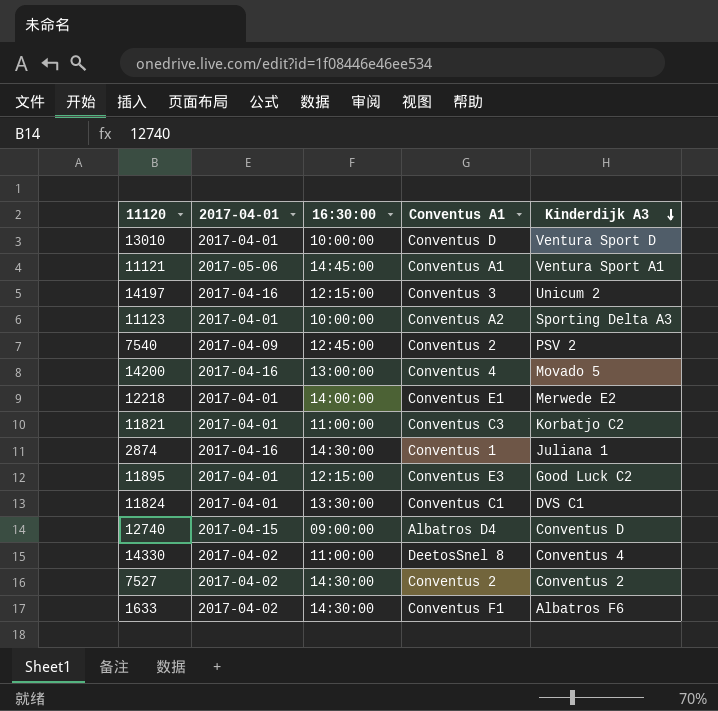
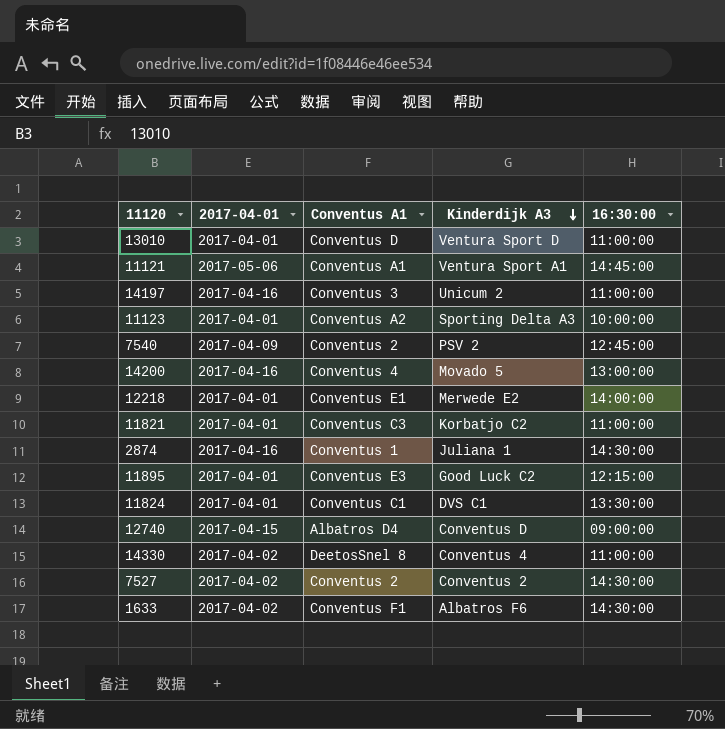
column 16:30:00 | position: 3 -> 5
13010 | 16:30:00: 10:00:00 -> 11:00:00
14197 | 16:30:00: 12:15:00 -> 11:00:00

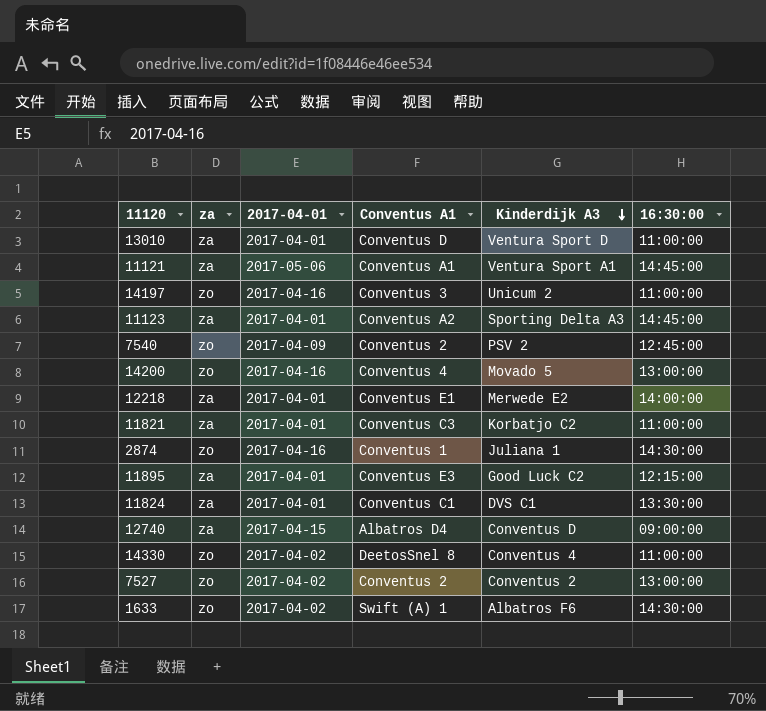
column za | position: none -> 2
11123 | 16:30:00: 10:00:00 -> 14:45:00
7527 | 16:30:00: 14:30:00 -> 13:00:00
1633 | Conventus A1: Conventus F1 -> Swift (A) 1

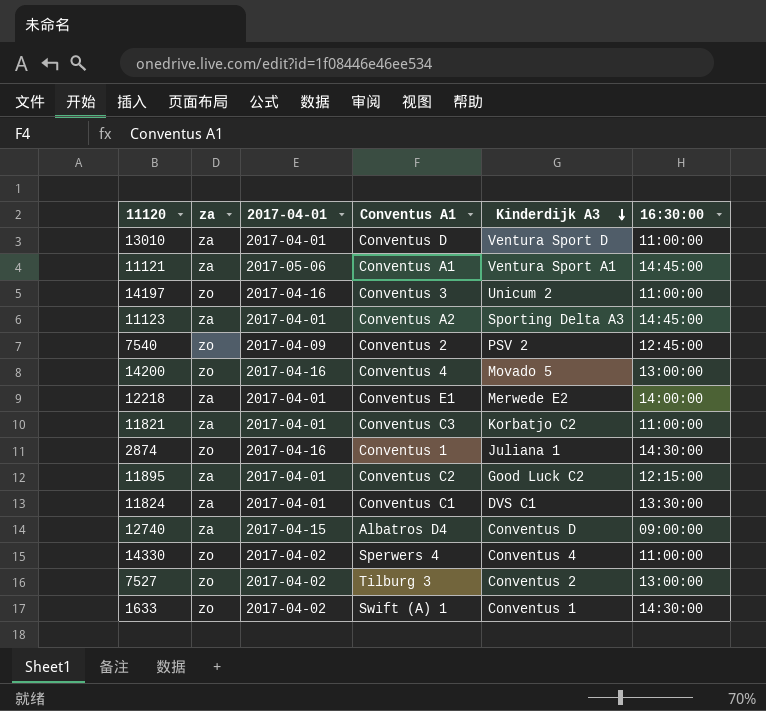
11895 | Conventus A1: Conventus E3 -> Conventus C2
14330 | Conventus A1: DeetosSnel 8 -> Sperwers 4
7527 | Conventus A1: Conventus 2 -> Tilburg 3
1633 | Kinderdijk A3: Albatros F6 -> Conventus 1

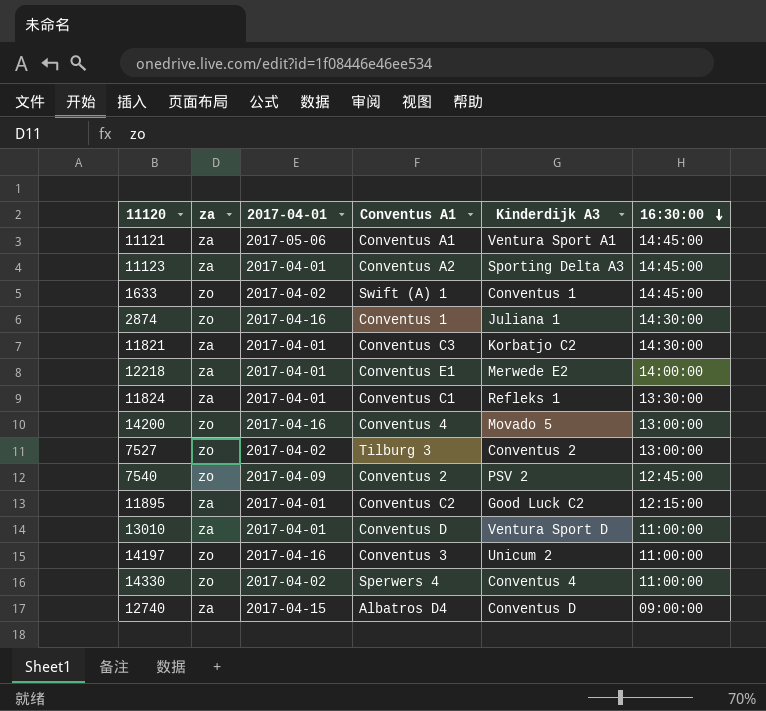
row order: Kinderdijk A3 descending -> 16:30:00 descending
1633 | 16:30:00: 14:30:00 -> 14:45:00
11821 | 16:30:00: 11:00:00 -> 14:30:00
11824 | Kinderdijk A3: DVS C1 -> Refleks 1

